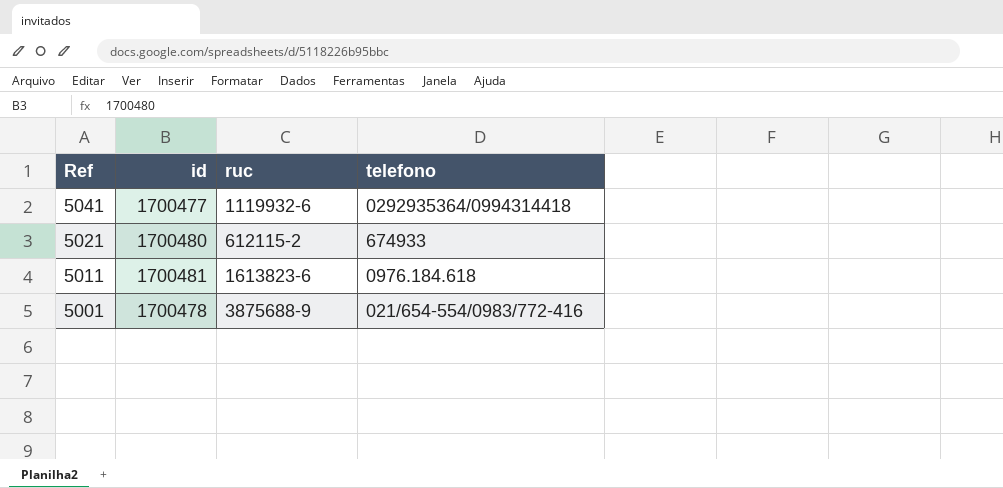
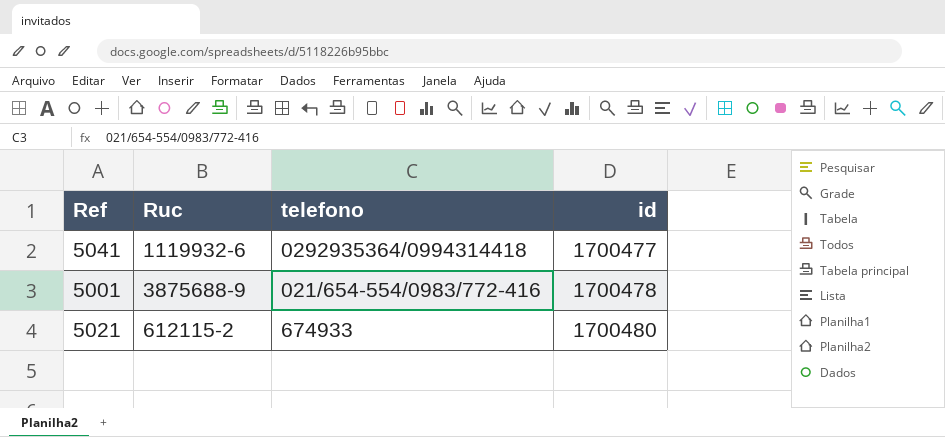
row order: Ref descending -> id ascending
column name: ruc -> Ruc
column id | position: 2 -> 4
row 5011: 1700481 | 1613823-6 | 0976.184.618 -> none

